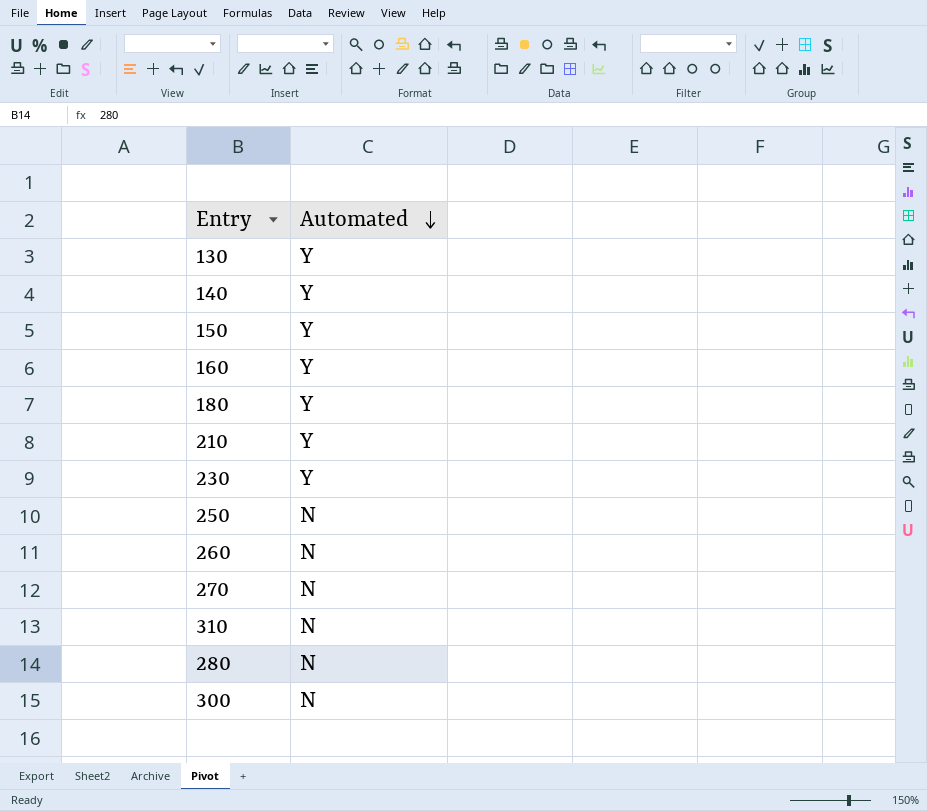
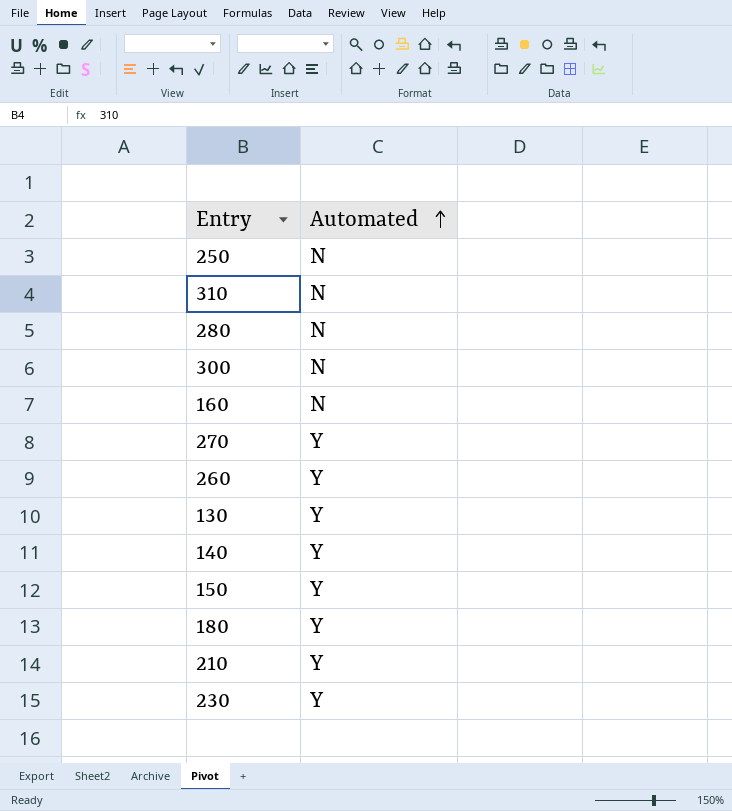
row order: Automated descending -> Automated ascending
160 | Automated: Y -> N
270 | Automated: N -> Y
260 | Automated: N -> Y

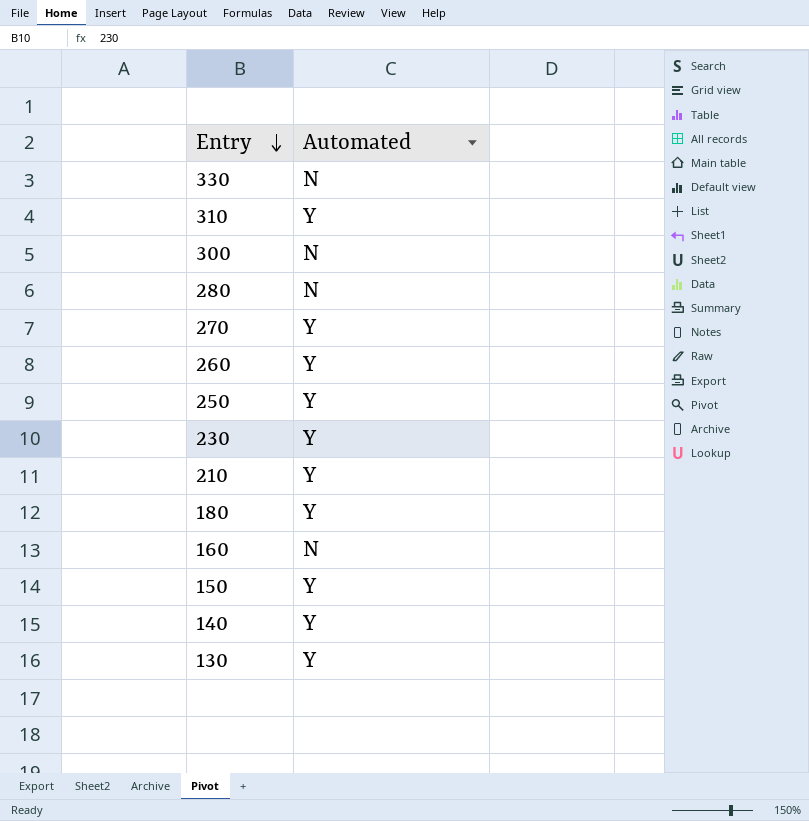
row order: Automated ascending -> Entry descending
row 330: none -> N
310 | Automated: N -> Y
250 | Automated: N -> Y

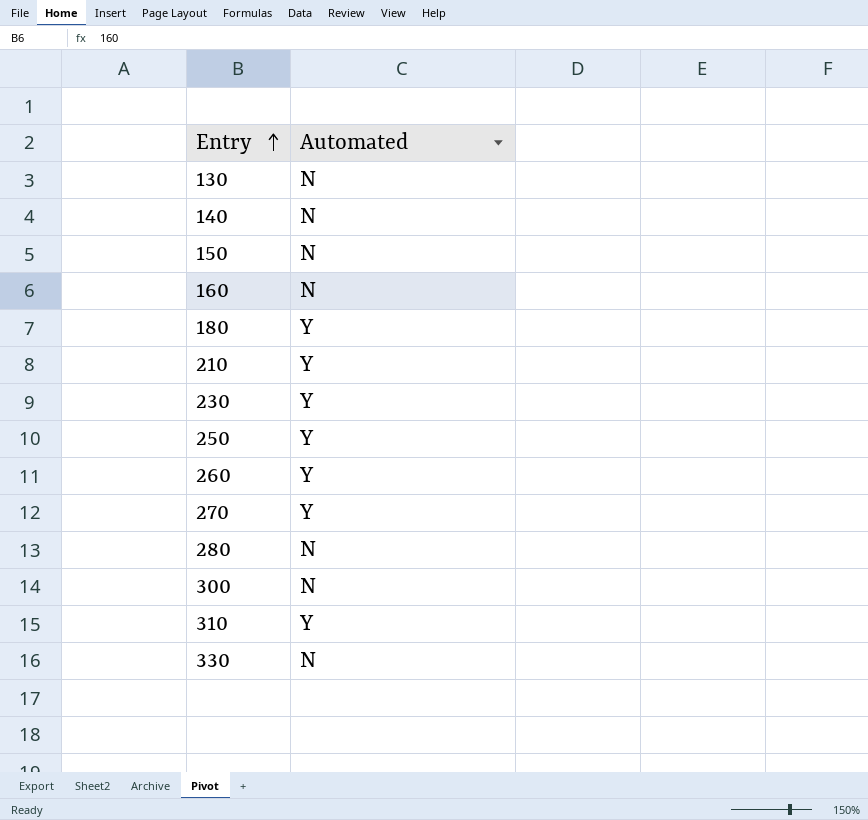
row order: Entry descending -> Entry ascending
130 | Automated: Y -> N
140 | Automated: Y -> N
150 | Automated: Y -> N

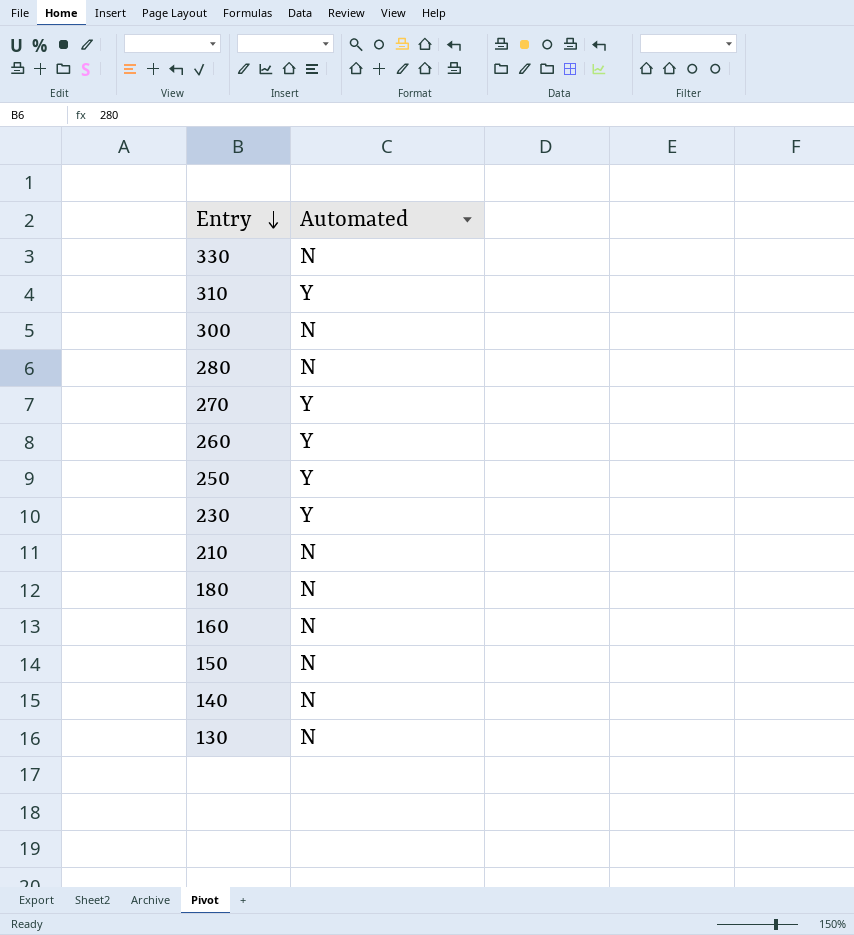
row order: Entry ascending -> Entry descending
210 | Automated: Y -> N
180 | Automated: Y -> N

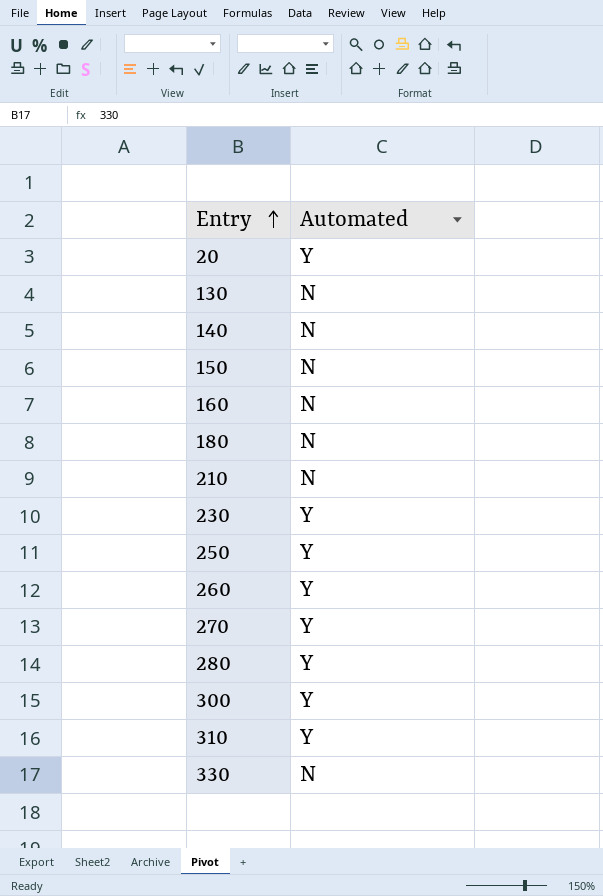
row order: Entry descending -> Entry ascending
row 20: none -> Y
280 | Automated: N -> Y
300 | Automated: N -> Y

